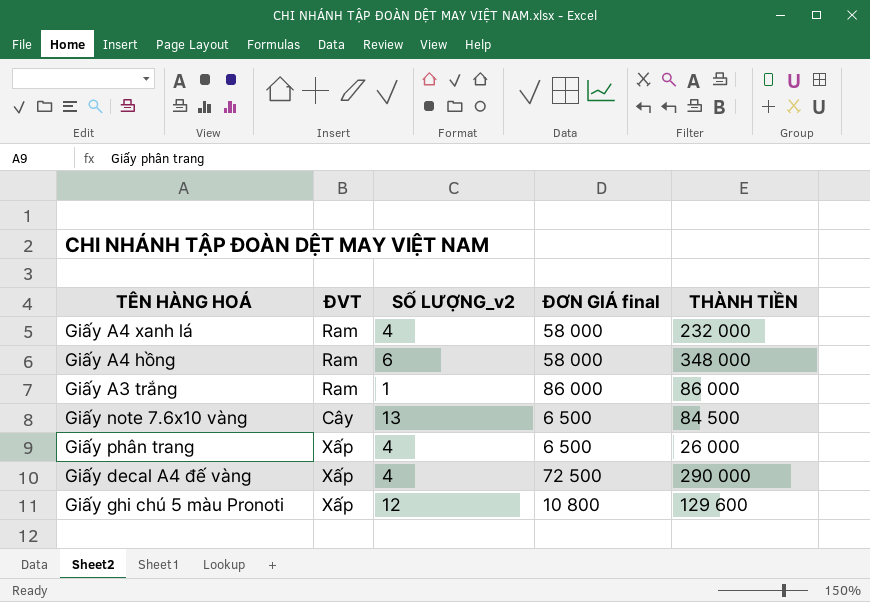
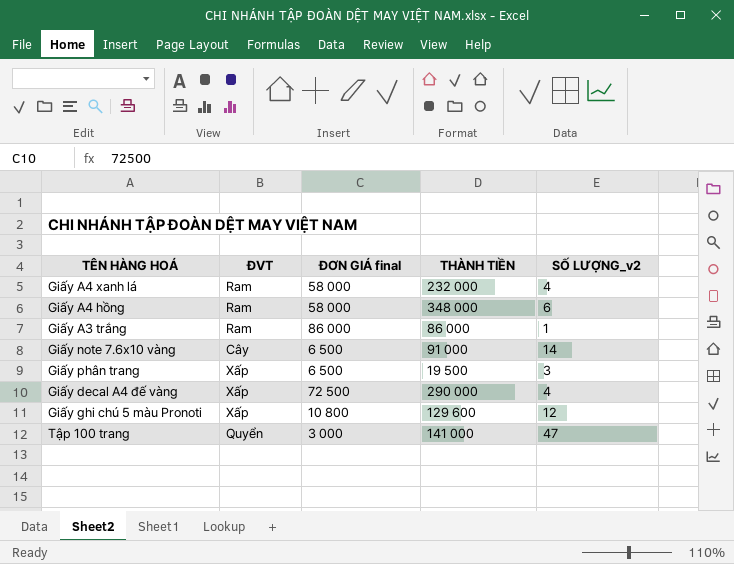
column SỐ LƯỢNG_v2 | position: 3 -> 5
Giấy note 7.6x10 vàng | THÀNH TIỀN: 84 500 -> 91 000
Giấy note 7.6x10 vàng | SỐ LƯỢNG_v2: 13 -> 14
Giấy phân trang | THÀNH TIỀN: 26 000 -> 19 500
Giấy phân trang | SỐ LƯỢNG_v2: 4 -> 3
row Tập 100 trang: none -> Quyển | 3 000 | 141 000 | 47

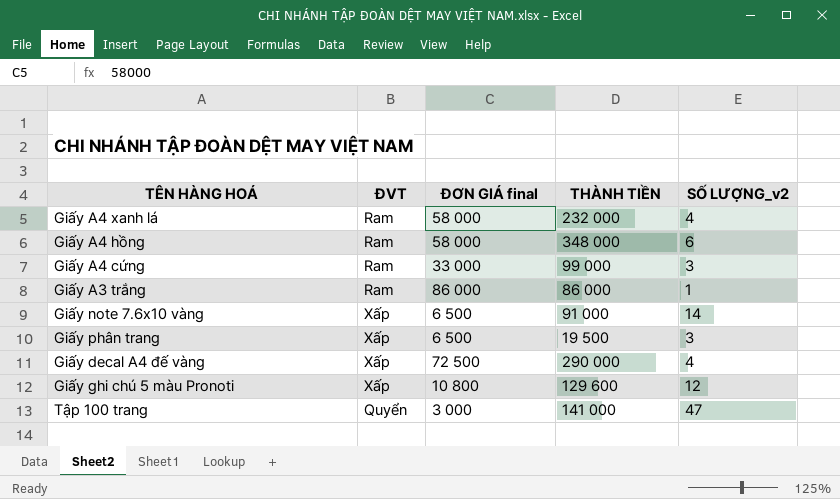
row Giấy A4 cứng: none -> Ram | 33 000 | 99 000 | 3
Giấy note 7.6x10 vàng | ĐVT: Cây -> Xấp

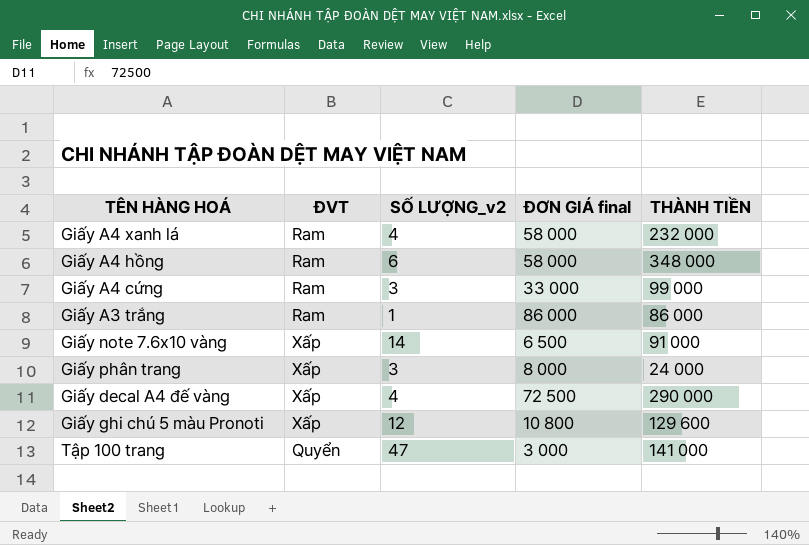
column SỐ LƯỢNG_v2 | position: 5 -> 3
Giấy phân trang | ĐƠN GIÁ final: 6 500 -> 8 000
Giấy phân trang | THÀNH TIỀN: 19 500 -> 24 000

